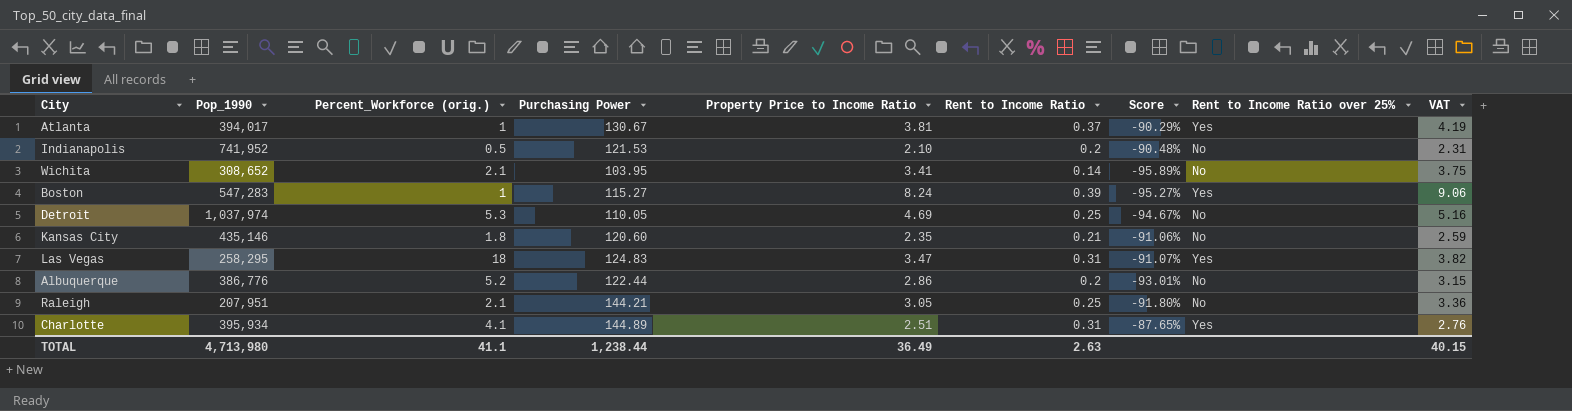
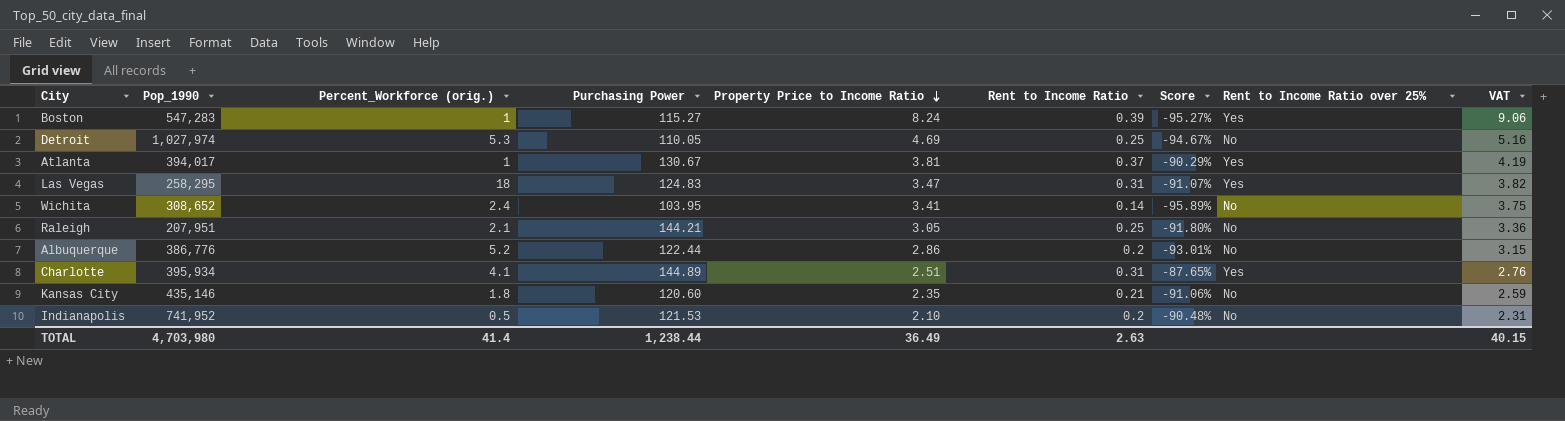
row order: none -> Property Price to Income Ratio descending
Detroit | Pop_1990: 1,037,974 -> 1,027,974
Wichita | Percent_Workforce (orig.): 2.1 -> 2.4
TOTAL | Pop_1990: 4,713,980 -> 4,703,980
TOTAL | Percent_Workforce (orig.): 41.1 -> 41.4

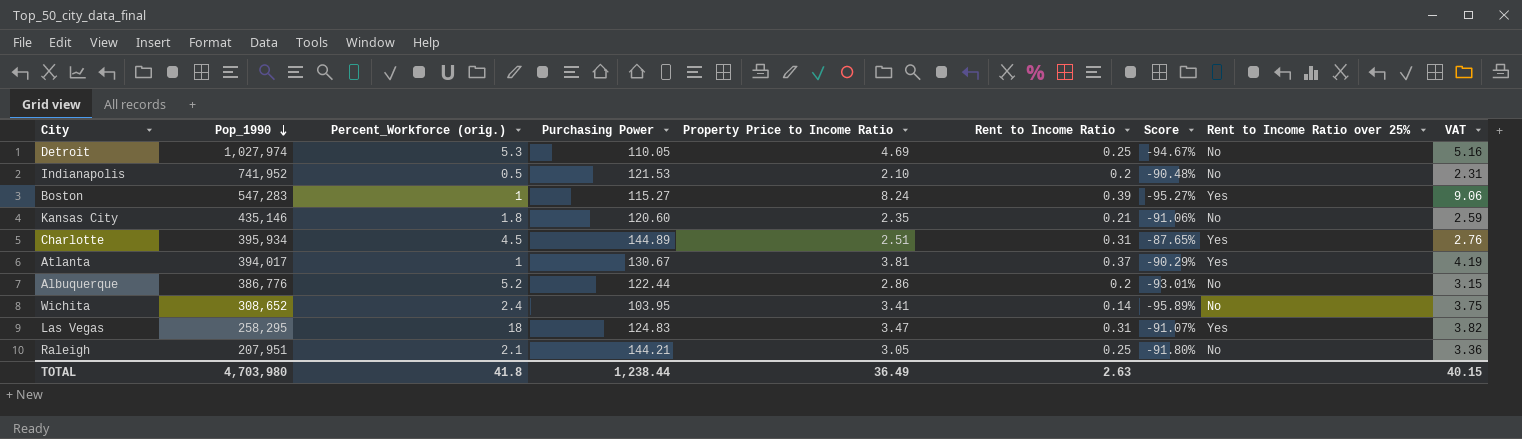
row order: Property Price to Income Ratio descending -> Pop_1990 descending
Charlotte | Percent_Workforce (orig.): 4.1 -> 4.5
TOTAL | Percent_Workforce (orig.): 41.4 -> 41.8

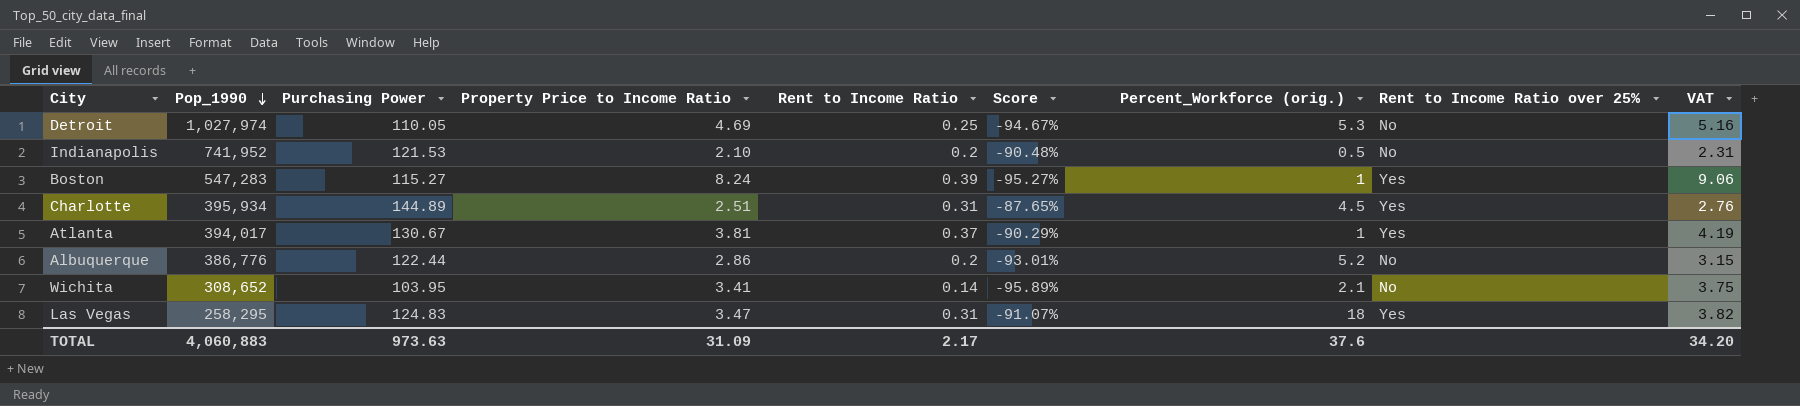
column Percent_Workforce (orig.) | position: 3 -> 7
row Kansas City: 435,146 | 1.8 | 120.60 | 2.35 | 0.21 | -91.06% | No | 2.59 -> none
row Raleigh: 207,951 | 2.1 | 144.21 | 3.05 | 0.25 | -91.80% | No | 3.36 -> none
Wichita | Percent_Workforce (orig.): 2.4 -> 2.1
TOTAL | Pop_1990: 4,703,980 -> 4,060,883
TOTAL | Purchasing Power: 1,238.44 -> 973.63
TOTAL | Property Price to Income Ratio: 36.49 -> 31.09
TOTAL | Rent to Income Ratio: 2.63 -> 2.17
TOTAL | Percent_Workforce (orig.): 41.8 -> 37.6
TOTAL | VAT: 40.15 -> 34.20

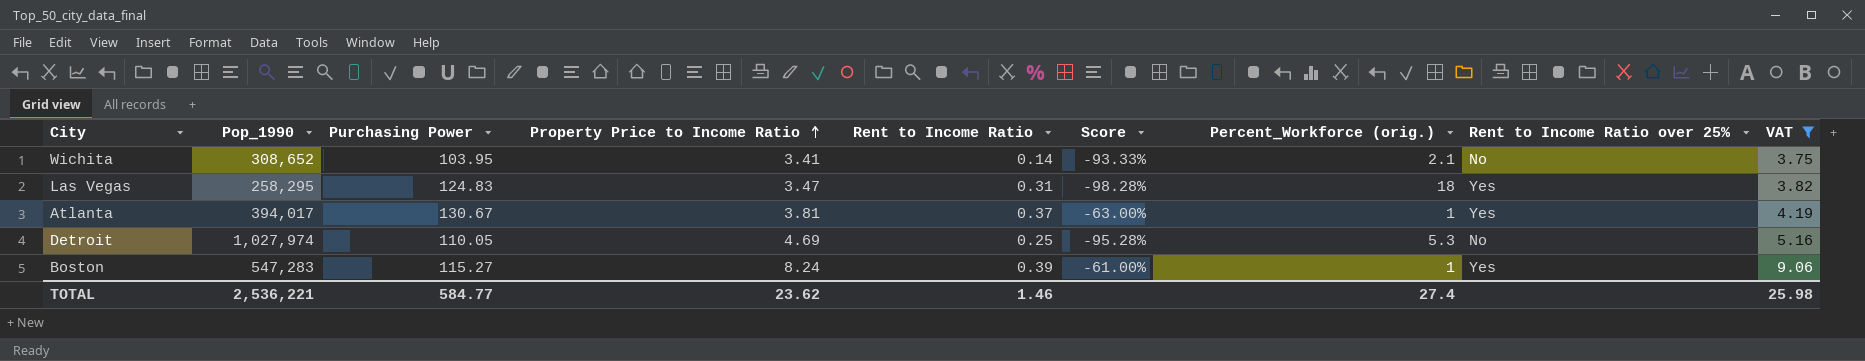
filter: none -> VAT >= 3.75
row order: Pop_1990 descending -> Property Price to Income Ratio ascending
column Score | formula: ([Rent to Income Ratio] - [Property Price to Income Ratio]) / [Property Price to Income Ratio] -> ([Rent to Income Ratio] - [Percent_Workforce (orig.)]) / [Percent_Workforce (orig.)]
TOTAL | Pop_1990: 4,060,883 -> 2,536,221
TOTAL | Purchasing Power: 973.63 -> 584.77
TOTAL | Property Price to Income Ratio: 31.09 -> 23.62
TOTAL | Rent to Income Ratio: 2.17 -> 1.46
TOTAL | Percent_Workforce (orig.): 37.6 -> 27.4
TOTAL | VAT: 34.20 -> 25.98

